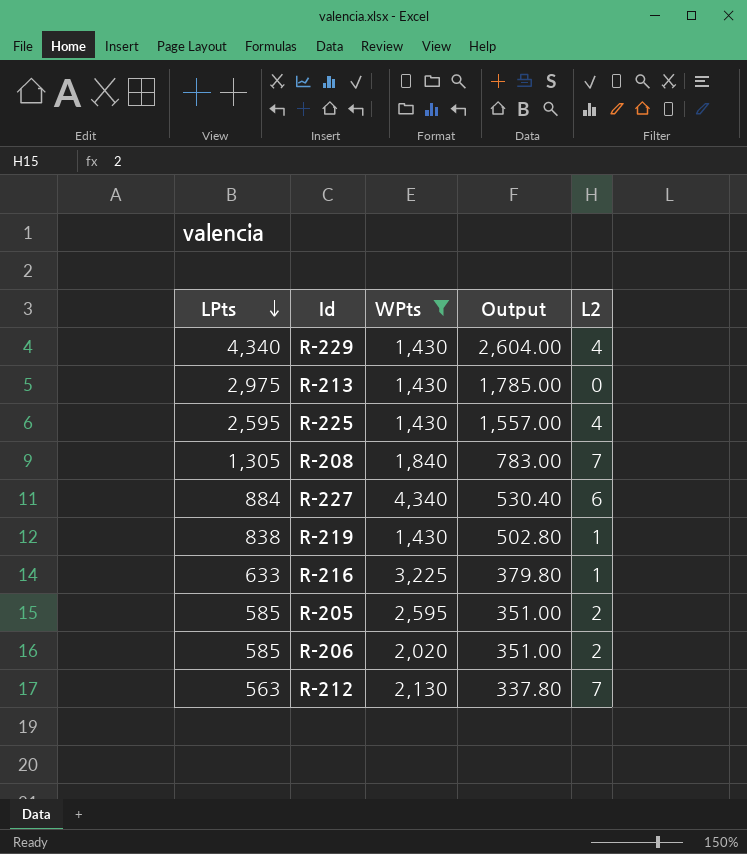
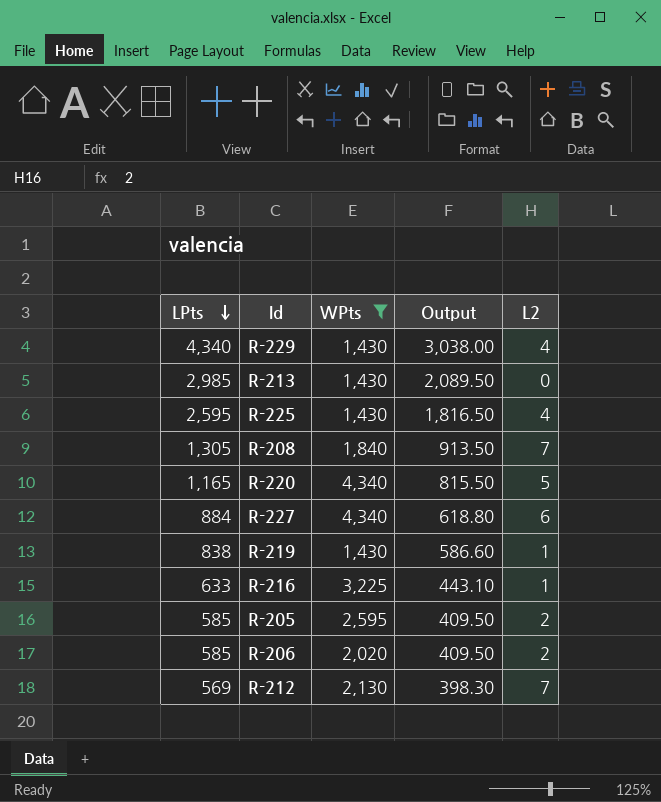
column Output | formula: [LPts] * 0.6 -> [LPts] * 0.7
R-213 | LPts: 2,975 -> 2,985
row R-220: none -> 1,165 | 4,340 | 815.50 | 5
R-212 | LPts: 563 -> 569

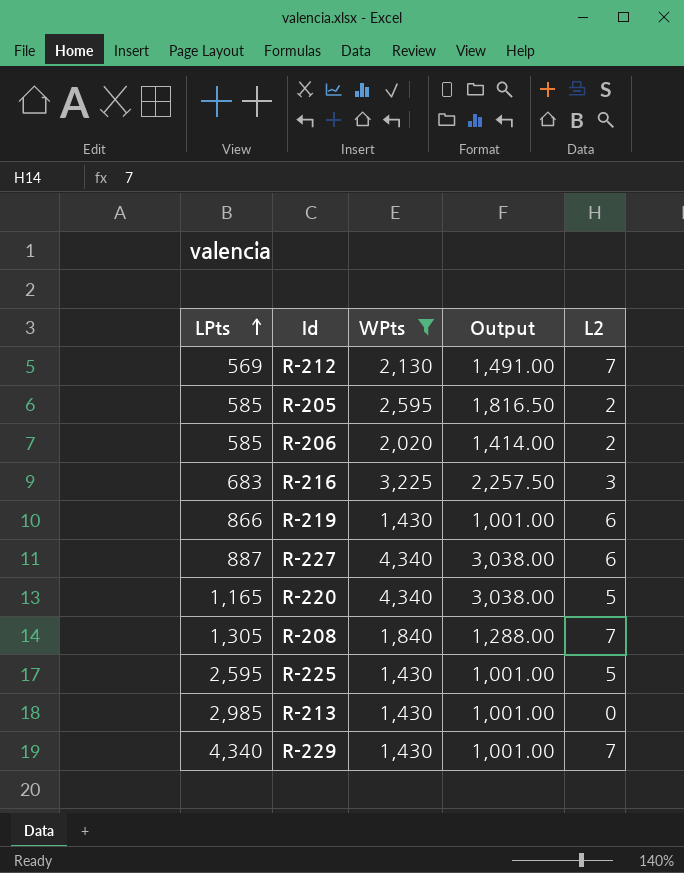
row order: LPts descending -> LPts ascending
column Output | formula: [LPts] * 0.7 -> [WPts] * 0.7
R-216 | LPts: 633 -> 683
R-216 | L2: 1 -> 3
R-219 | LPts: 838 -> 866
R-219 | L2: 1 -> 6
R-227 | LPts: 884 -> 887
R-225 | L2: 4 -> 5
R-229 | L2: 4 -> 7

